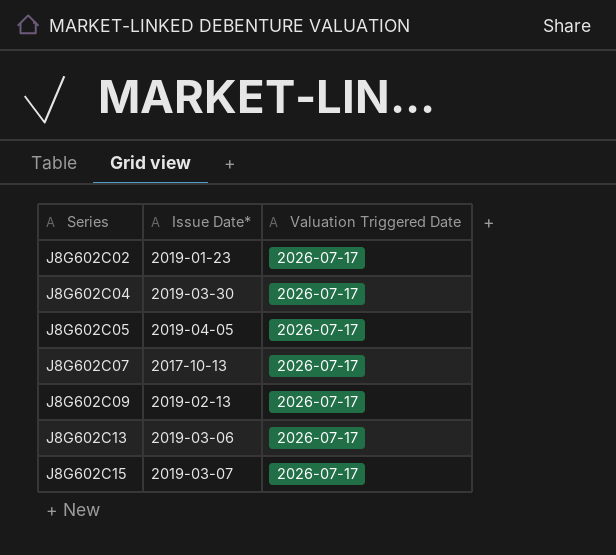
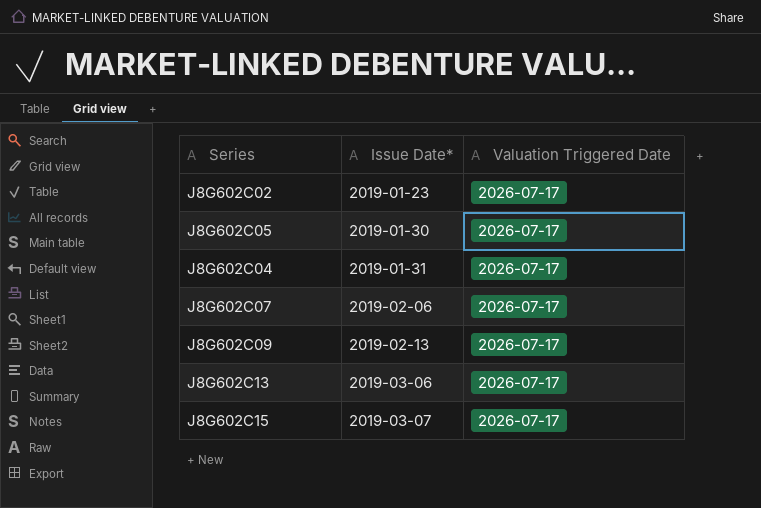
row order: Series ascending -> Issue Date* ascending
J8G602C05 | Issue Date*: 2019-04-05 -> 2019-01-30
J8G602C04 | Issue Date*: 2019-03-30 -> 2019-01-31
J8G602C07 | Issue Date*: 2017-10-13 -> 2019-02-06

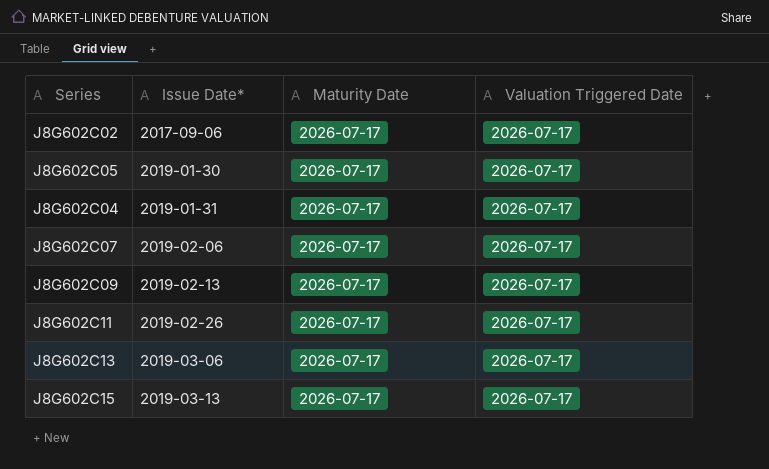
column Maturity Date | position: none -> 3
J8G602C02 | Issue Date*: 2019-01-23 -> 2017-09-06
row J8G602C11: none -> 2019-02-26 | 2026-07-17 | 2026-07-17
J8G602C15 | Issue Date*: 2019-03-07 -> 2019-03-13

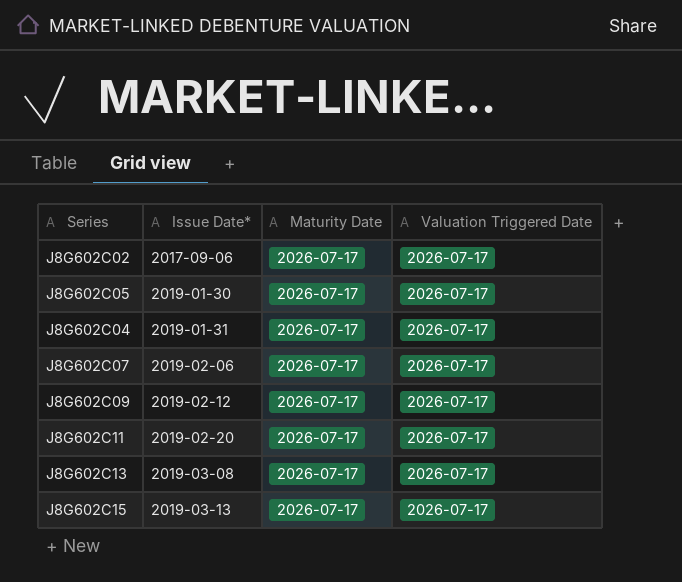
J8G602C09 | Issue Date*: 2019-02-13 -> 2019-02-12
J8G602C11 | Issue Date*: 2019-02-26 -> 2019-02-20
J8G602C13 | Issue Date*: 2019-03-06 -> 2019-03-08

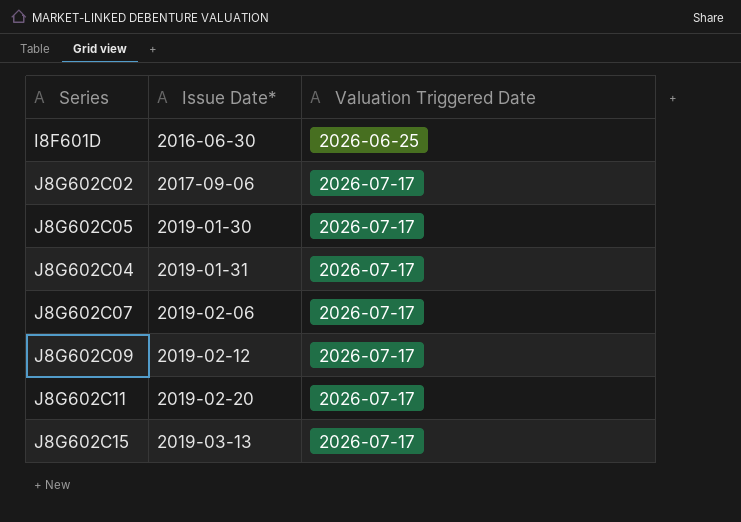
column Maturity Date | position: 3 -> none
row J8G602C13: 2019-03-08 | 2026-07-17 | 2026-07-17 -> none
row I8F601D: none -> 2016-06-30 | 2026-06-25

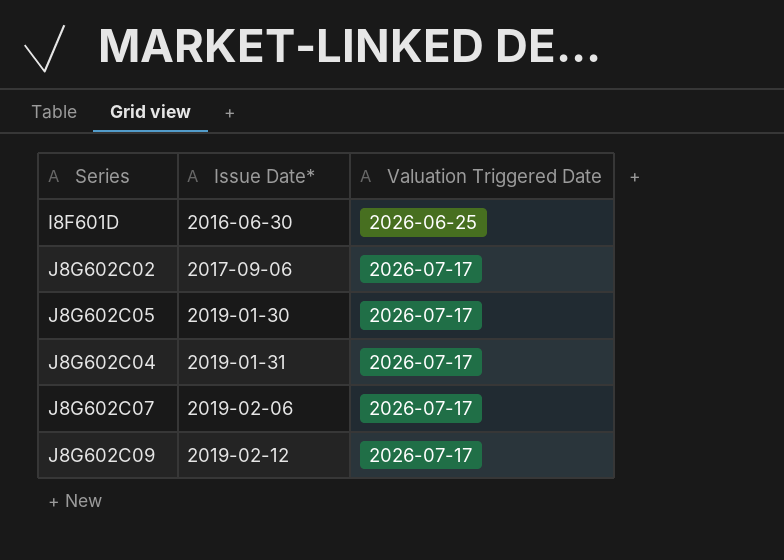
row J8G602C11: 2019-02-20 | 2026-07-17 -> none
row J8G602C15: 2019-03-13 | 2026-07-17 -> none

